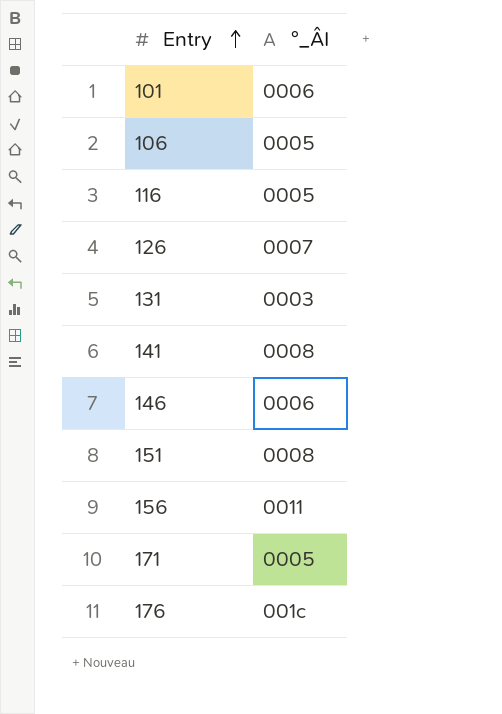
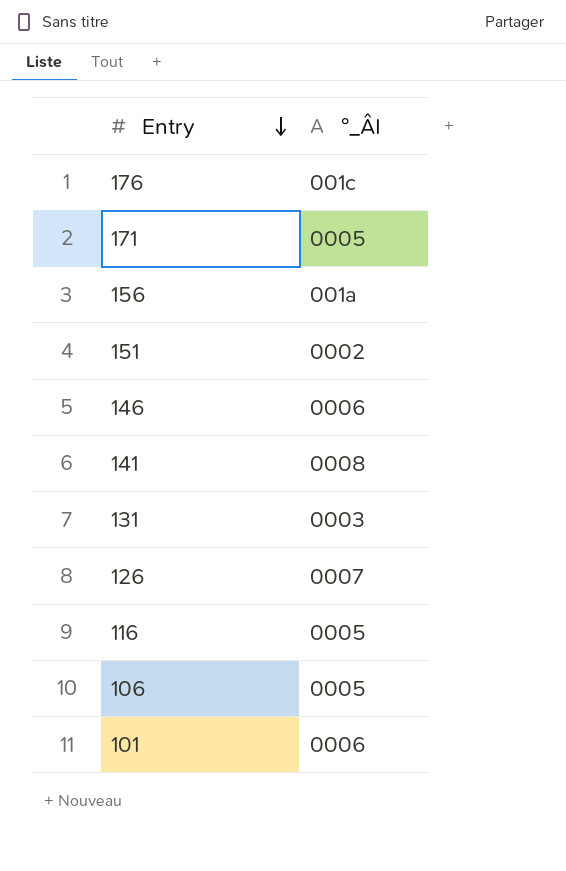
row order: Entry ascending -> Entry descending
156 | °_ÂI: 0011 -> 001a
151 | °_ÂI: 0008 -> 0002

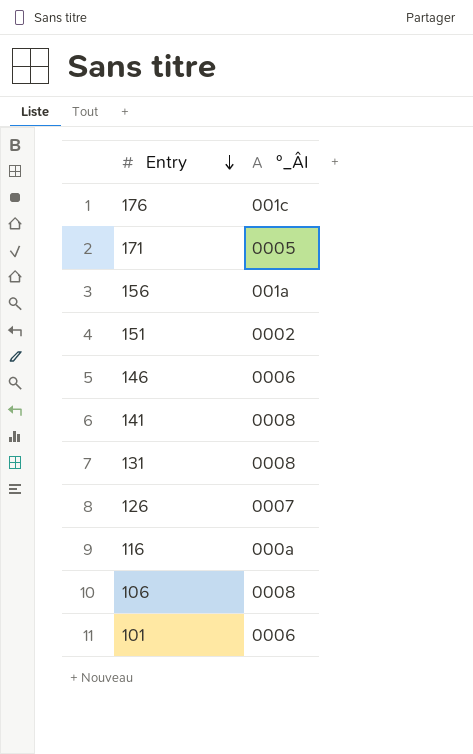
131 | °_ÂI: 0003 -> 0008
116 | °_ÂI: 0005 -> 000a
106 | °_ÂI: 0005 -> 0008

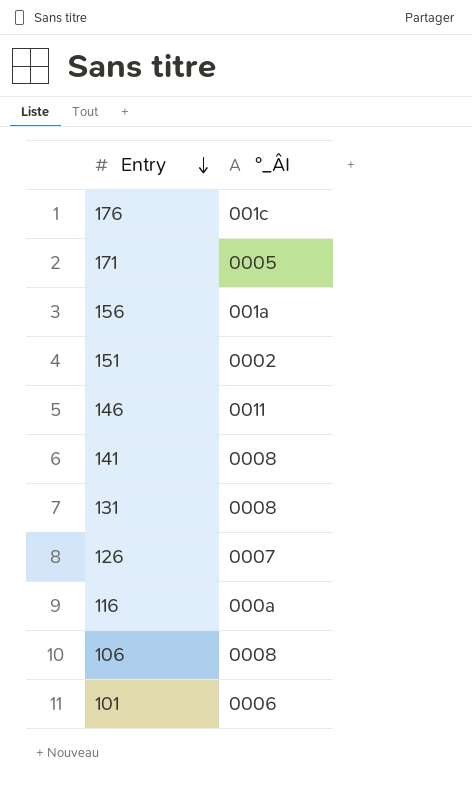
146 | °_ÂI: 0006 -> 0011

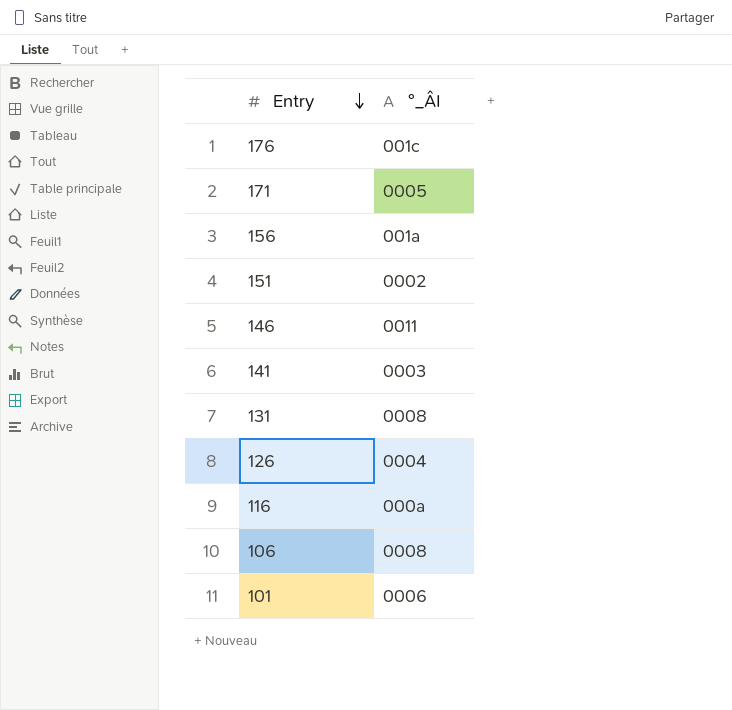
141 | °_ÂI: 0008 -> 0003
126 | °_ÂI: 0007 -> 0004

